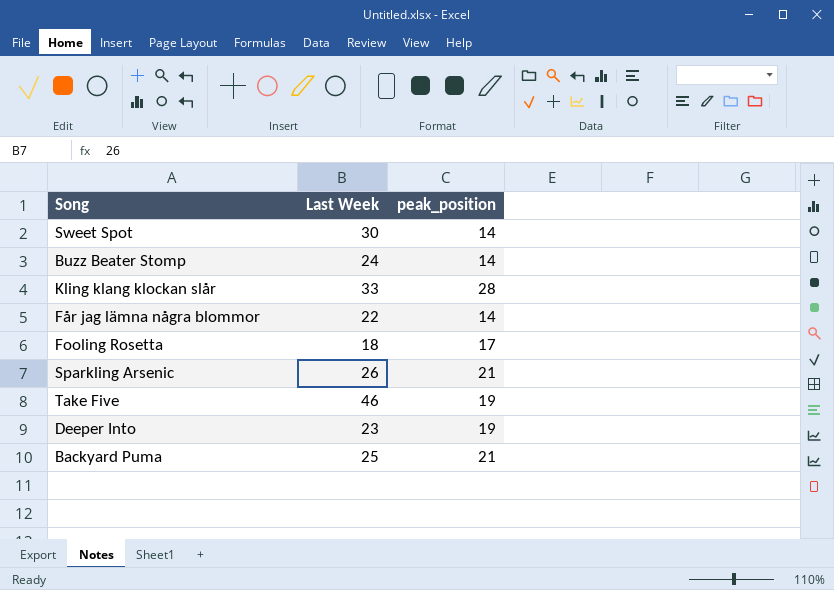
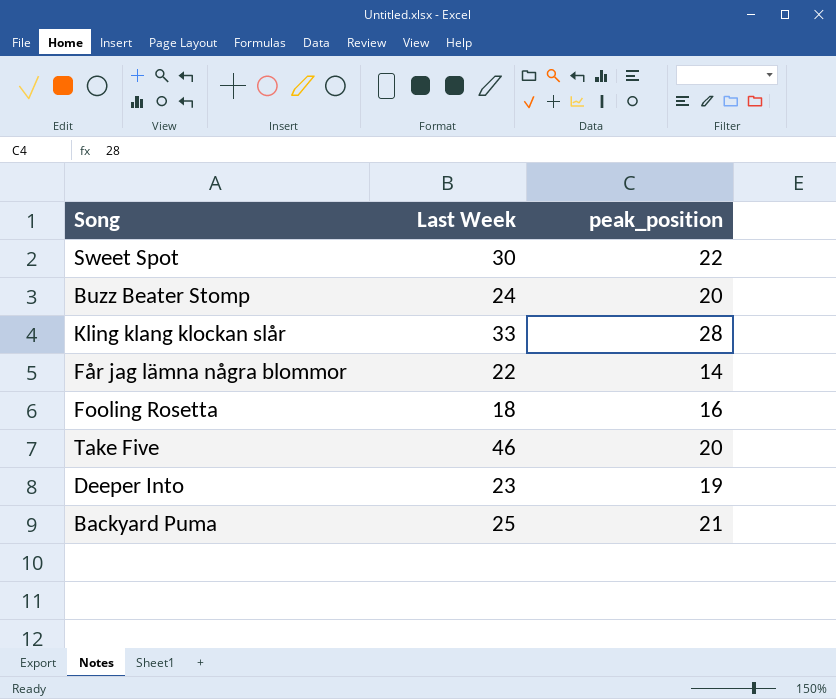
row Sparkling Arsenic: 26 | 21 -> none
Sweet Spot | peak_position: 14 -> 22
Buzz Beater Stomp | peak_position: 14 -> 20
Fooling Rosetta | peak_position: 17 -> 16
Take Five | peak_position: 19 -> 20

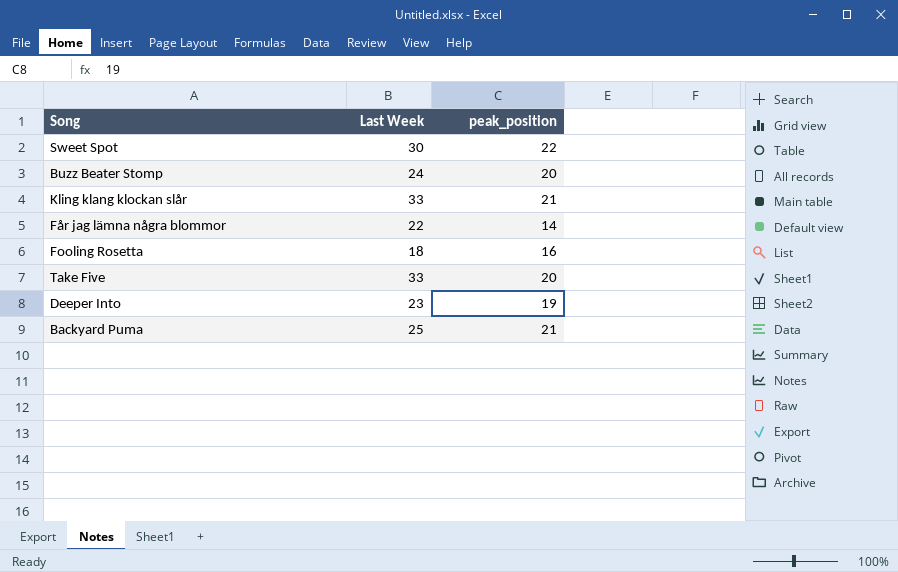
Kling klang klockan slår | peak_position: 28 -> 21
Take Five | Last Week: 46 -> 33

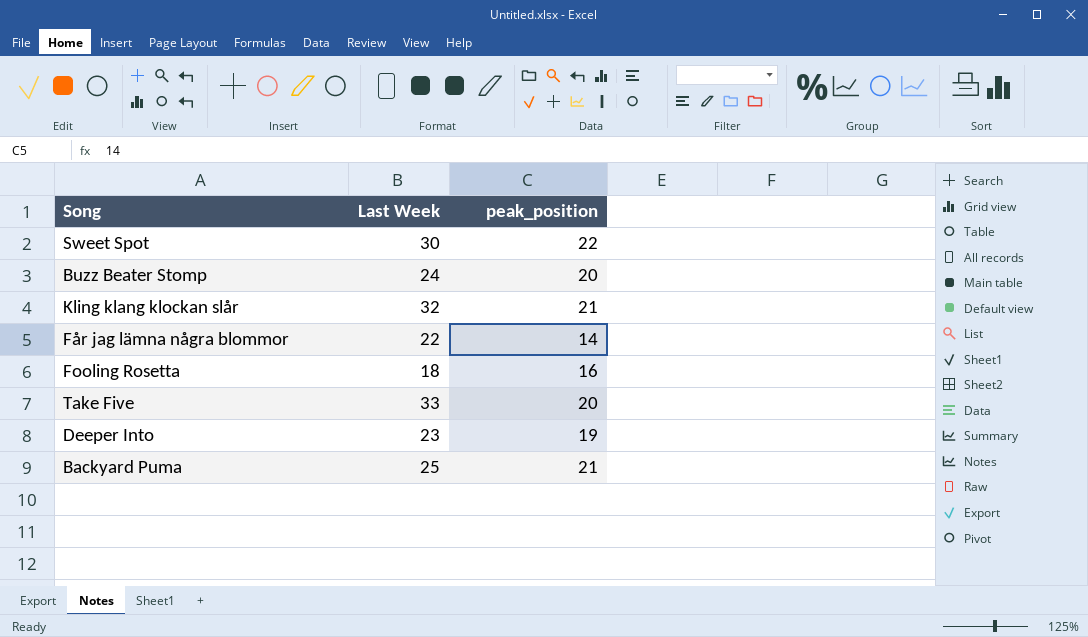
Kling klang klockan slår | Last Week: 33 -> 32

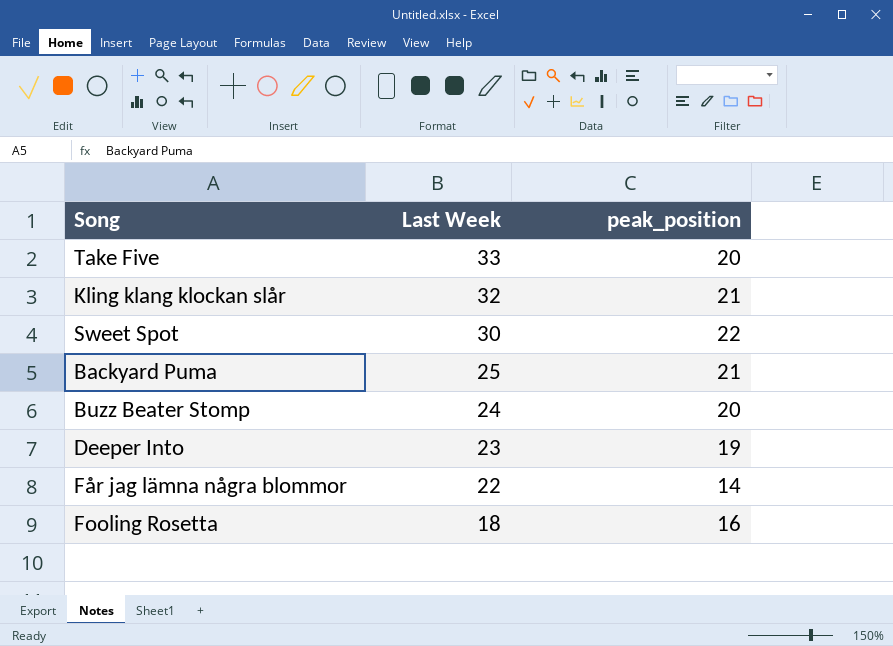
row order: none -> Last Week descending

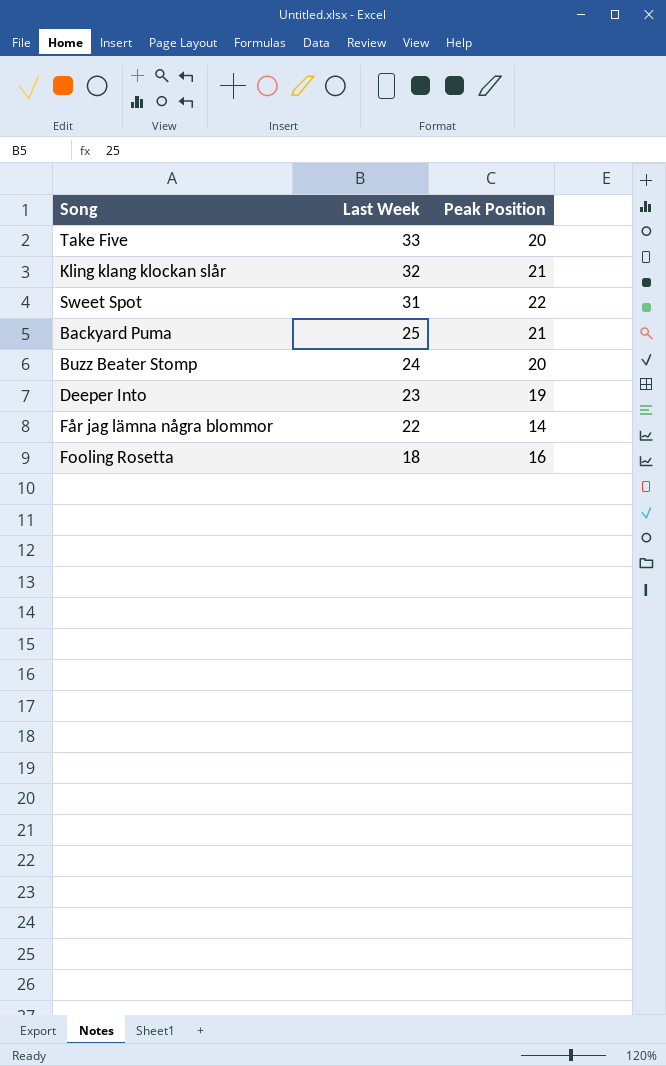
column name: peak_position -> Peak Position
Sweet Spot | Last Week: 30 -> 31

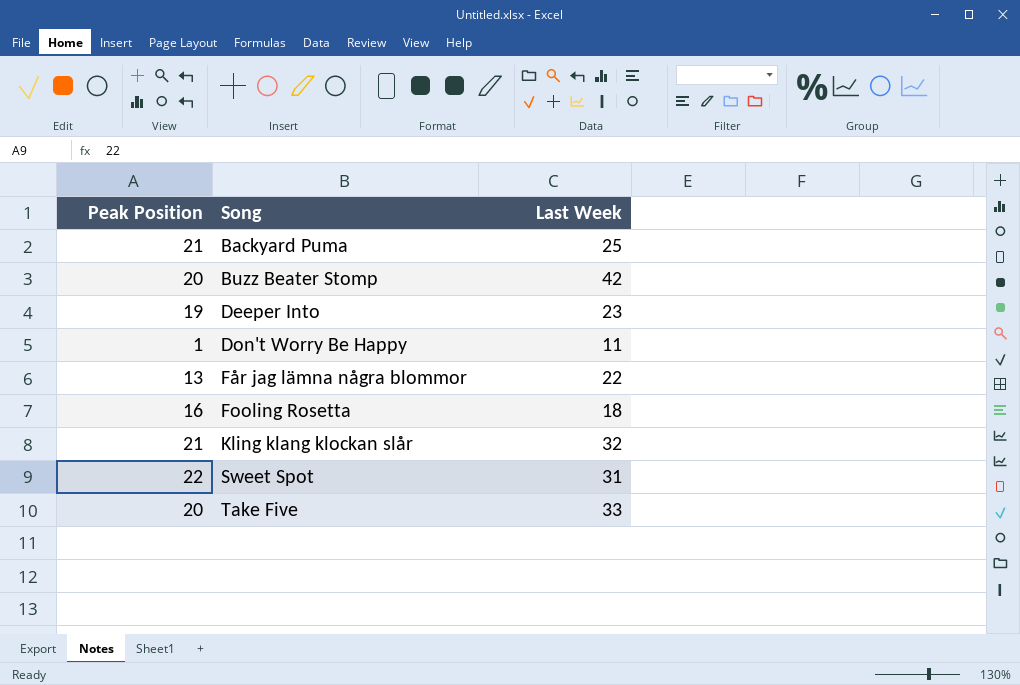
row order: Last Week descending -> Song ascending
column Peak Position | position: 3 -> 1
Buzz Beater Stomp | Last Week: 24 -> 42
row Don't Worry Be Happy: none -> 1 | 11
Får jag lämna några blommor | Peak Position: 14 -> 13

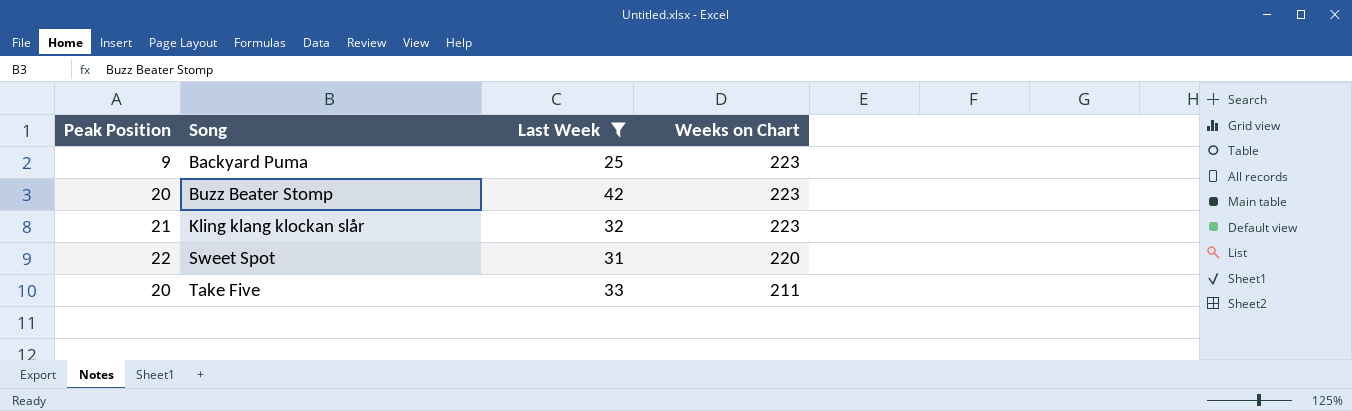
filter: none -> Last Week >= 25
column Weeks on Chart | position: none -> 4
Backyard Puma | Peak Position: 21 -> 9

